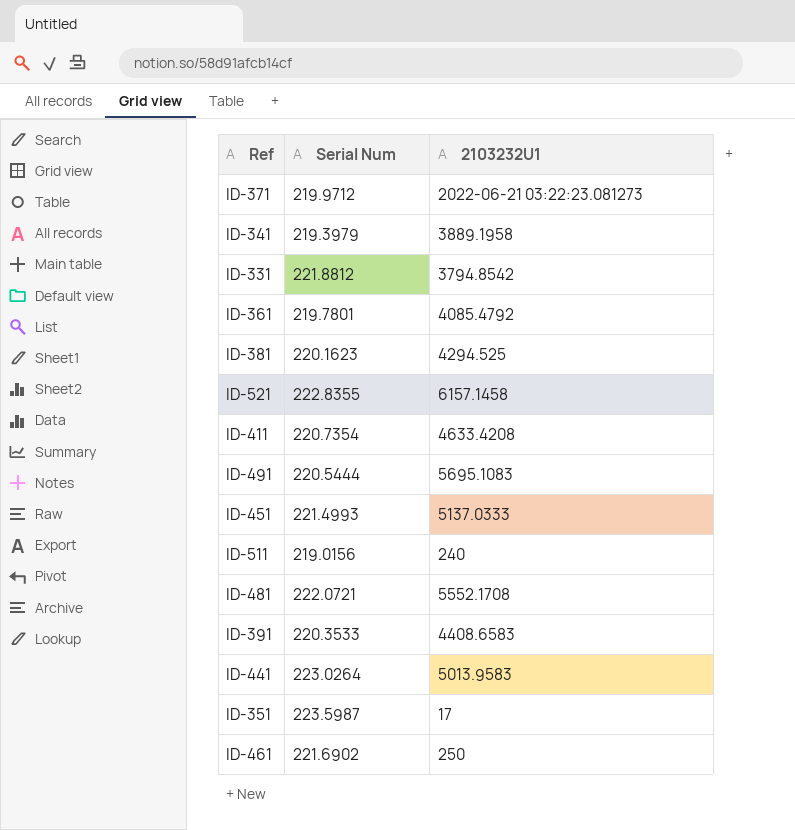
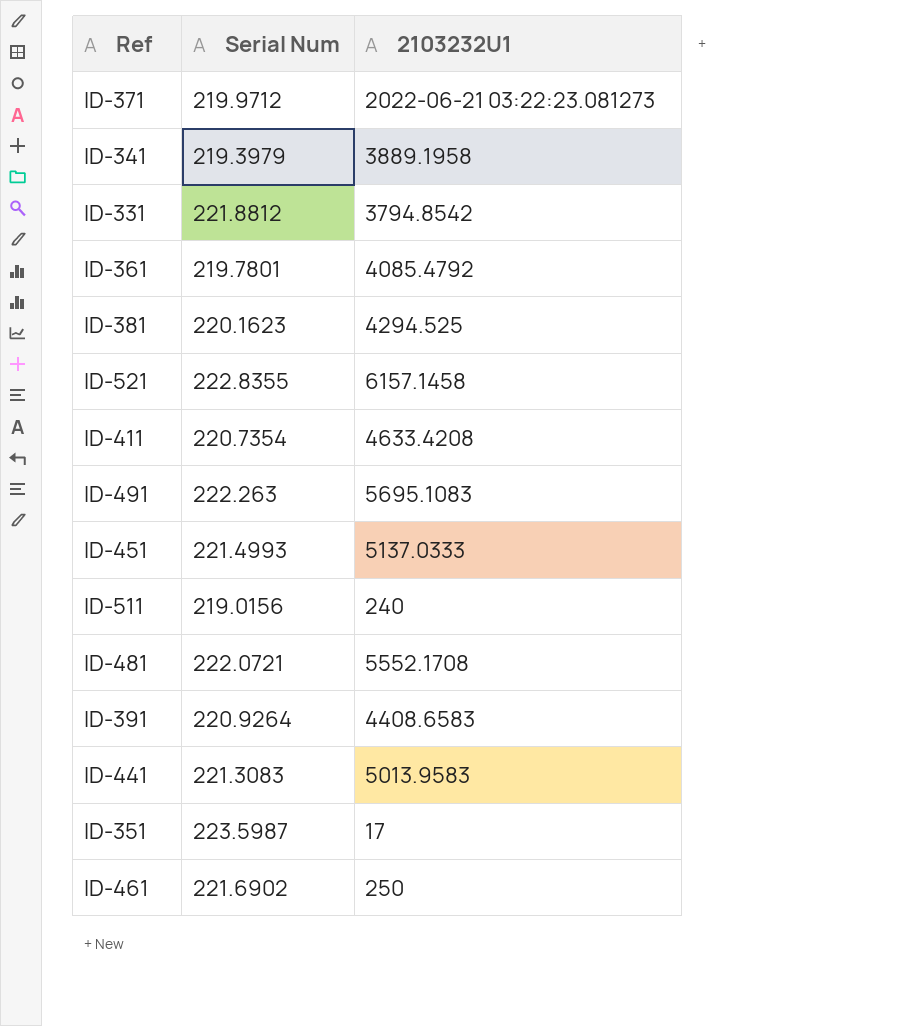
ID-491 | Serial Num: 220.5444 -> 222.263
ID-391 | Serial Num: 220.3533 -> 220.9264
ID-441 | Serial Num: 223.0264 -> 221.3083

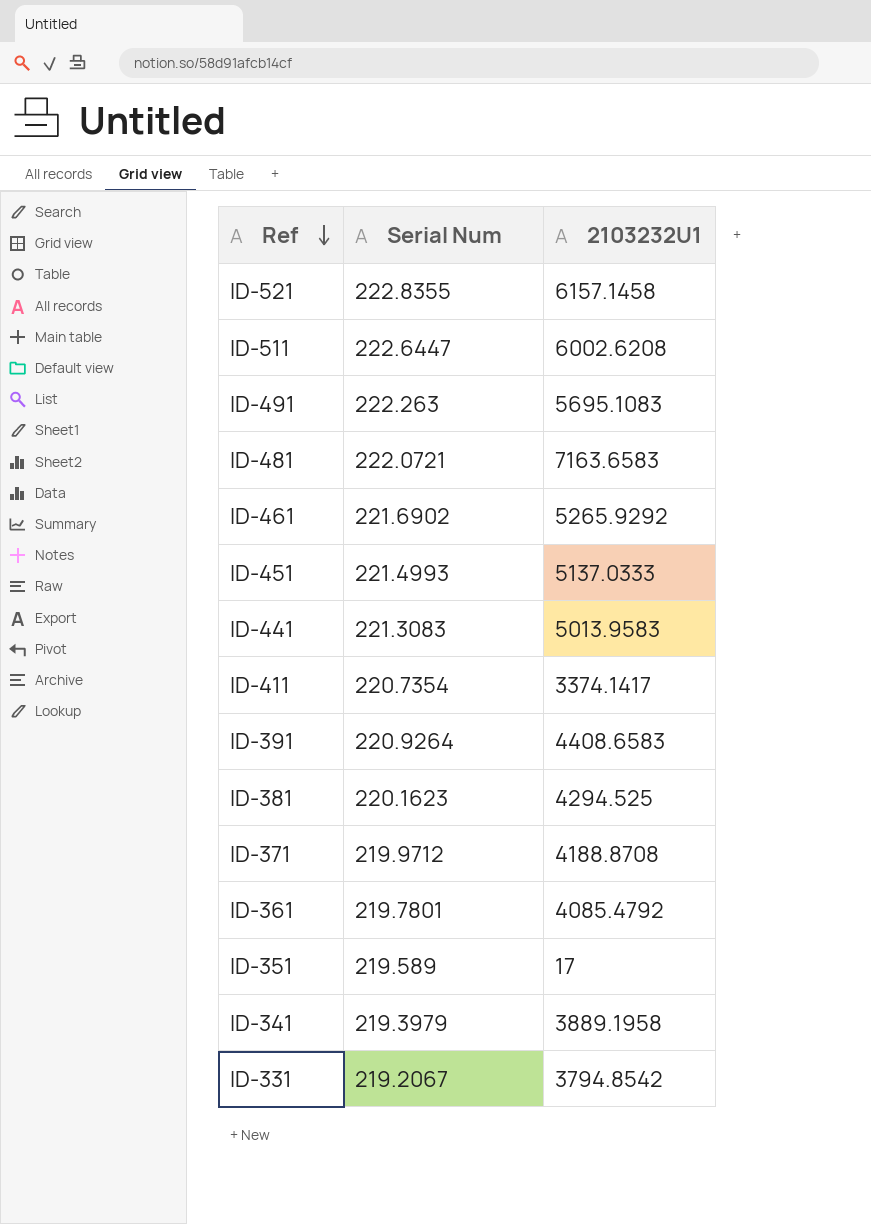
row order: none -> Ref descending
ID-511 | Serial Num: 219.0156 -> 222.6447
ID-511 | 2103232U1: 240 -> 6002.6208
ID-481 | 2103232U1: 5552.1708 -> 7163.6583
ID-461 | 2103232U1: 250 -> 5265.9292
ID-411 | 2103232U1: 4633.4208 -> 3374.1417
ID-371 | 2103232U1: 2022-06-21 03:22:23.081273 -> 4188.8708
ID-351 | Serial Num: 223.5987 -> 219.589
ID-331 | Serial Num: 221.8812 -> 219.2067

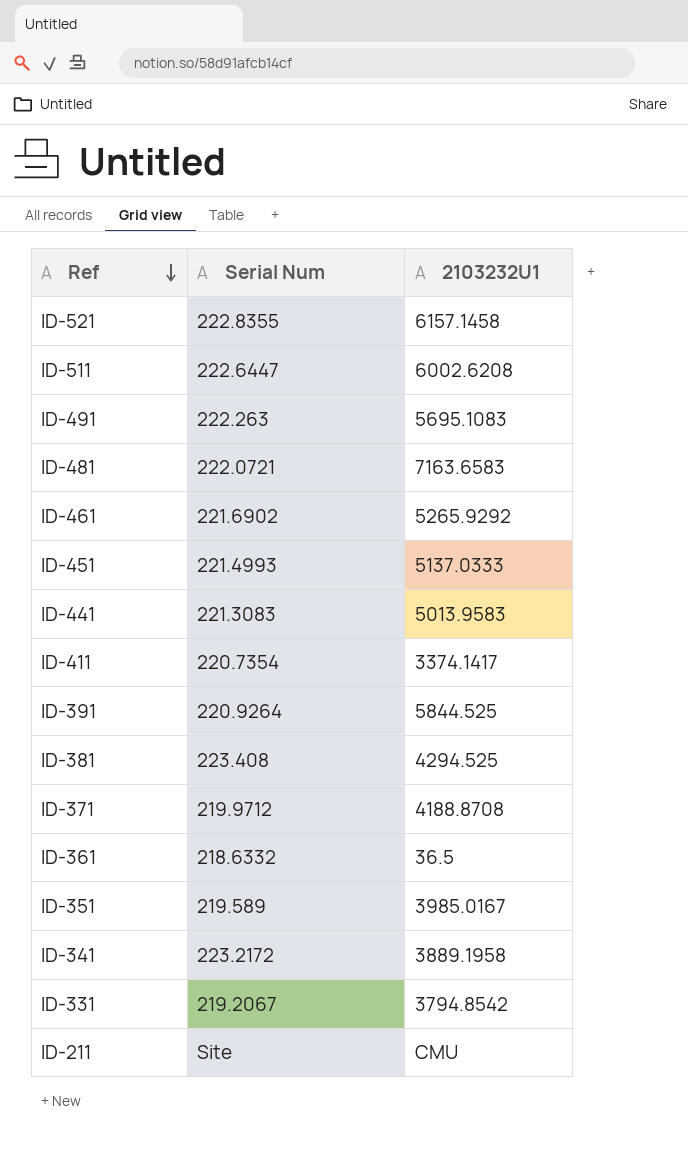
ID-391 | 2103232U1: 4408.6583 -> 5844.525
ID-381 | Serial Num: 220.1623 -> 223.408
ID-361 | Serial Num: 219.7801 -> 218.6332
ID-361 | 2103232U1: 4085.4792 -> 36.5
ID-351 | 2103232U1: 17 -> 3985.0167
ID-341 | Serial Num: 219.3979 -> 223.2172
row ID-211: none -> Site | CMU

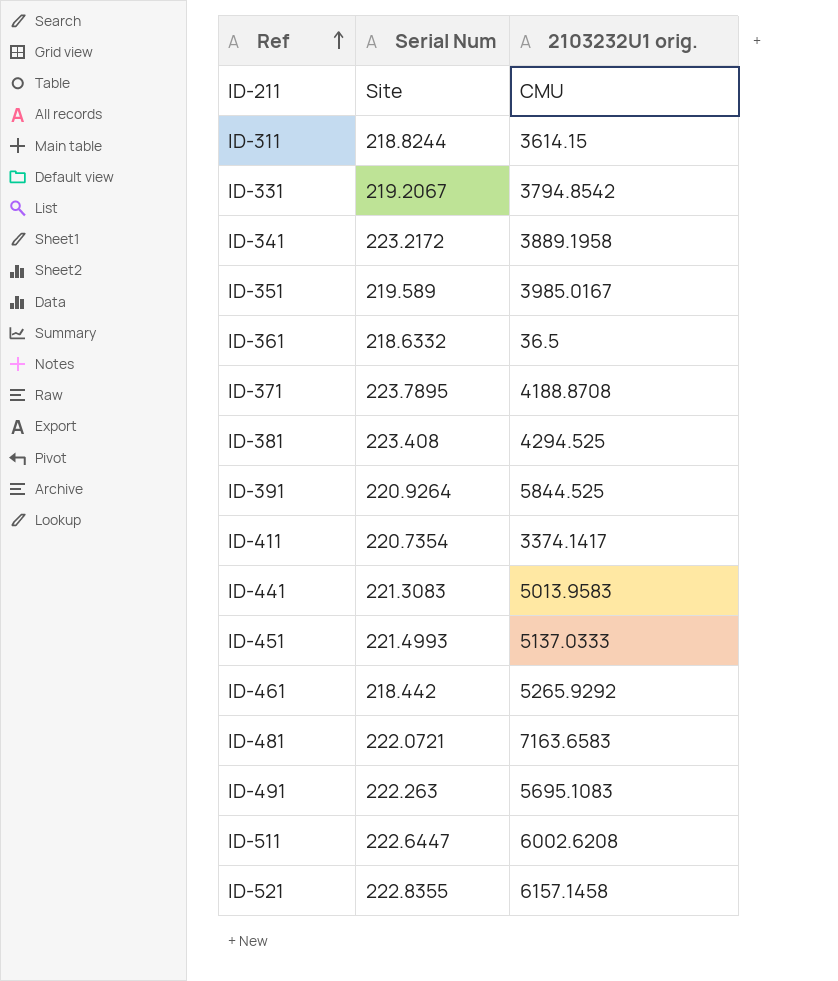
row order: Ref descending -> Ref ascending
column name: 2103232U1 -> 2103232U1 orig.
row ID-311: none -> 218.8244 | 3614.15
ID-371 | Serial Num: 219.9712 -> 223.7895
ID-461 | Serial Num: 221.6902 -> 218.442

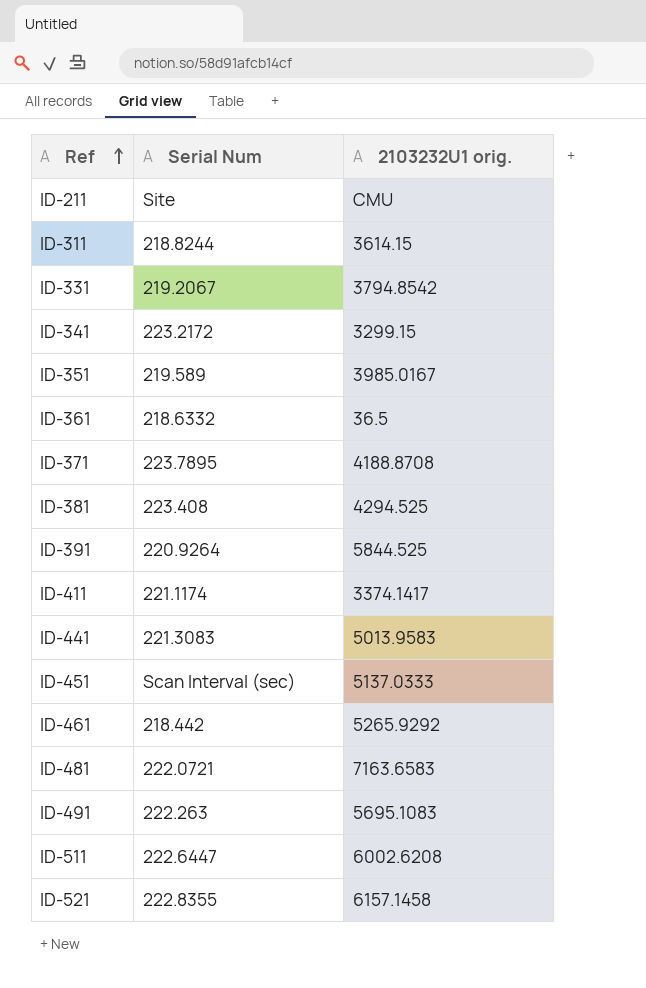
ID-341 | 2103232U1 orig.: 3889.1958 -> 3299.15
ID-411 | Serial Num: 220.7354 -> 221.1174
ID-451 | Serial Num: 221.4993 -> Scan Interval (sec)

